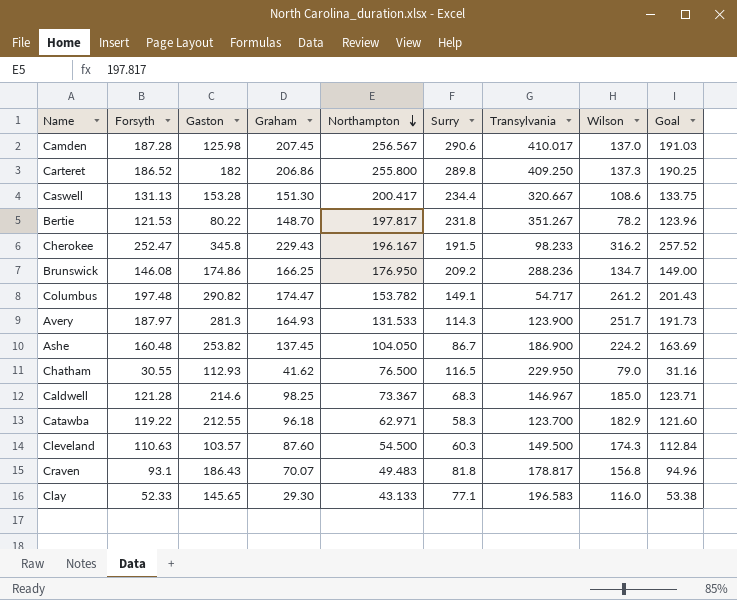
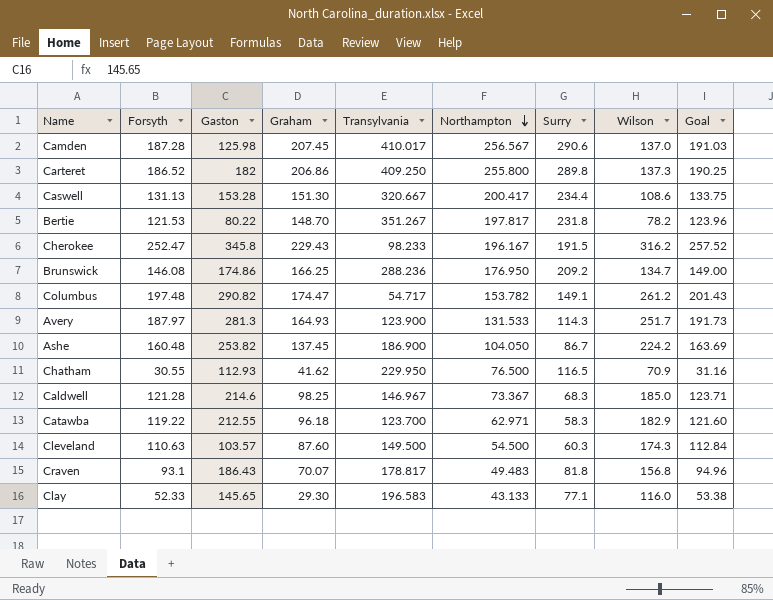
column Transylvania | position: 7 -> 5
Chatham | Wilson: 79.0 -> 70.9

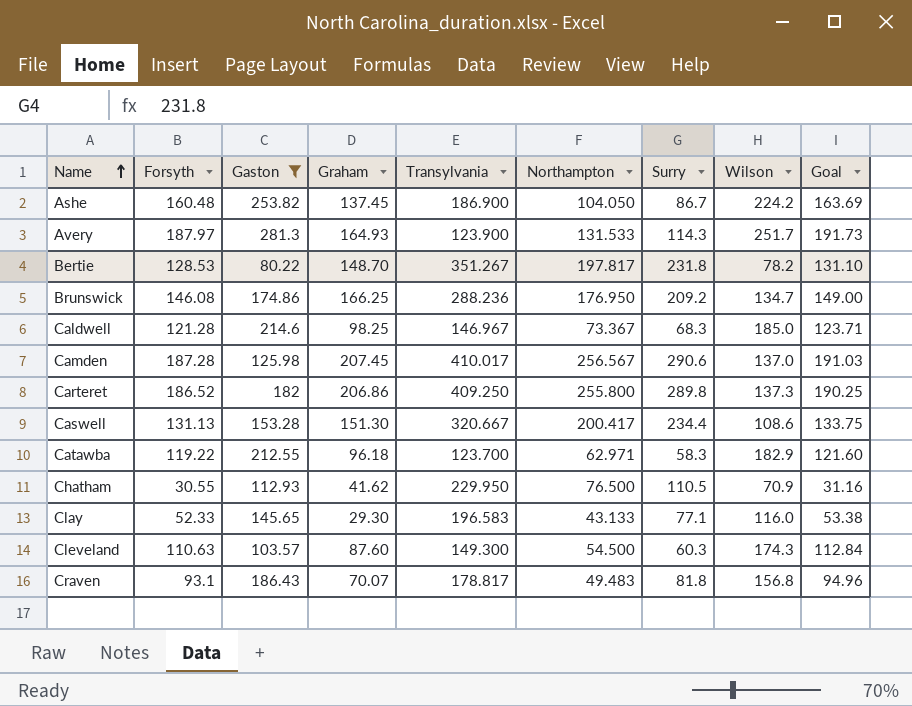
filter: none -> Gaston <= 281.3
row order: Northampton descending -> Name ascending
Bertie | Forsyth: 121.53 -> 128.53
Bertie | Goal: 123.96 -> 131.10
Chatham | Surry: 116.5 -> 110.5
Cleveland | Transylvania: 149.500 -> 149.300

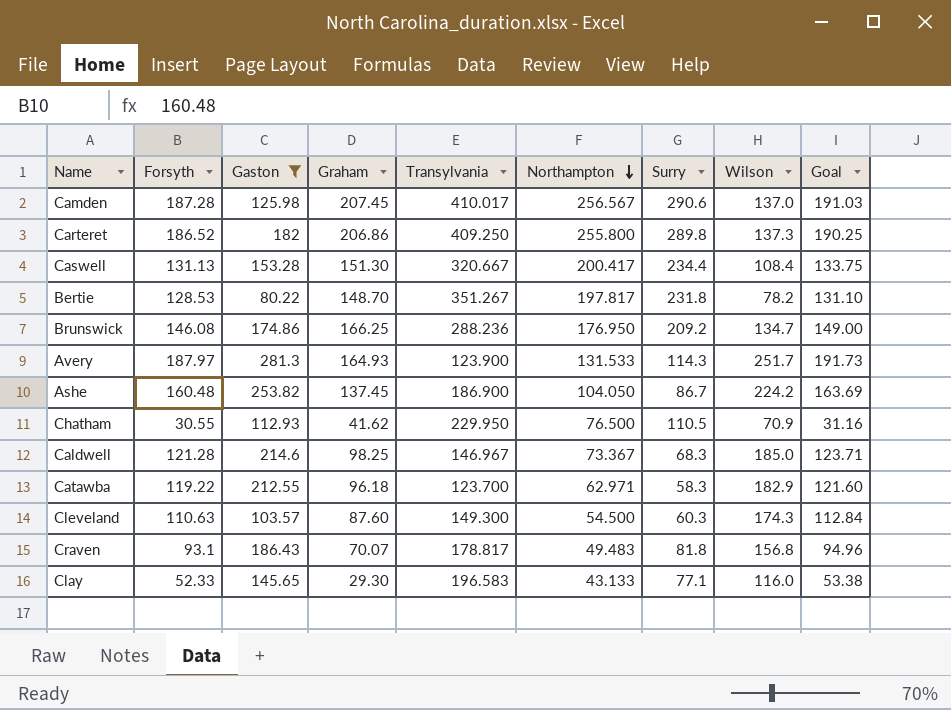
row order: Name ascending -> Northampton descending
Caswell | Wilson: 108.6 -> 108.4

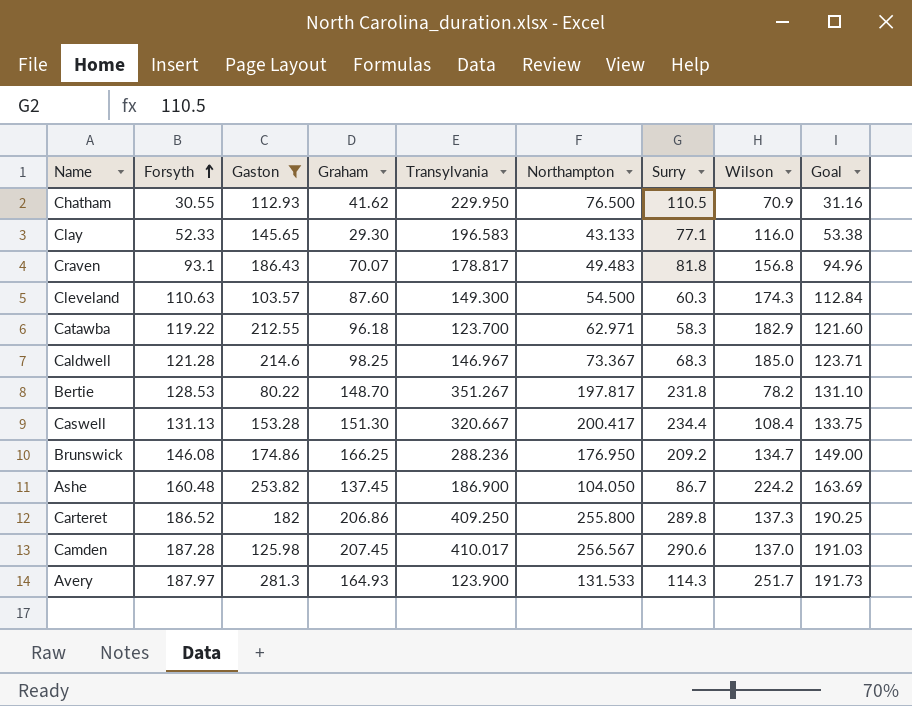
row order: Northampton descending -> Forsyth ascending

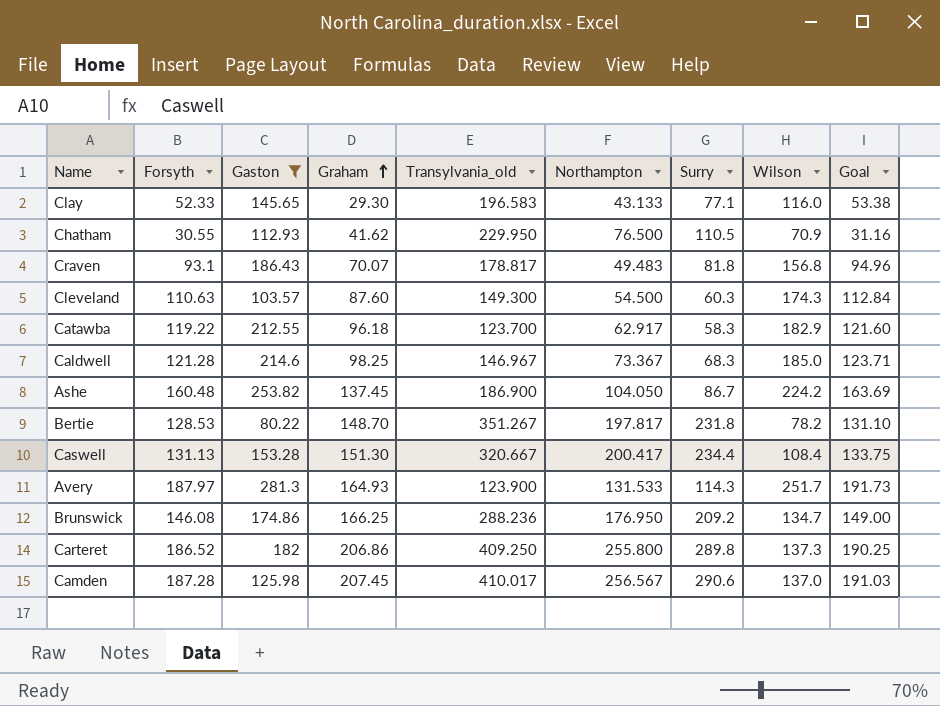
row order: Forsyth ascending -> Graham ascending
column name: Transylvania -> Transylvania_old
Catawba | Northampton: 62.971 -> 62.917

